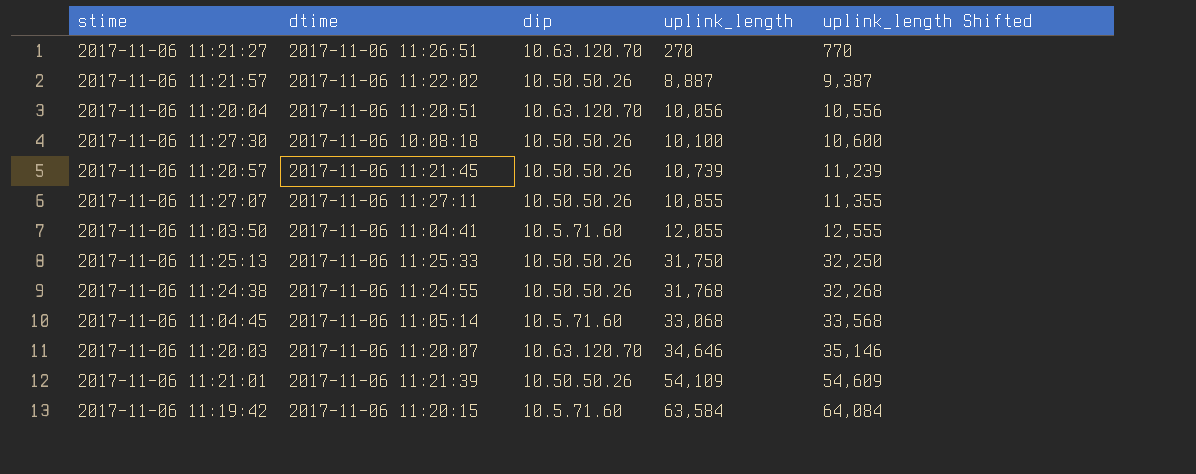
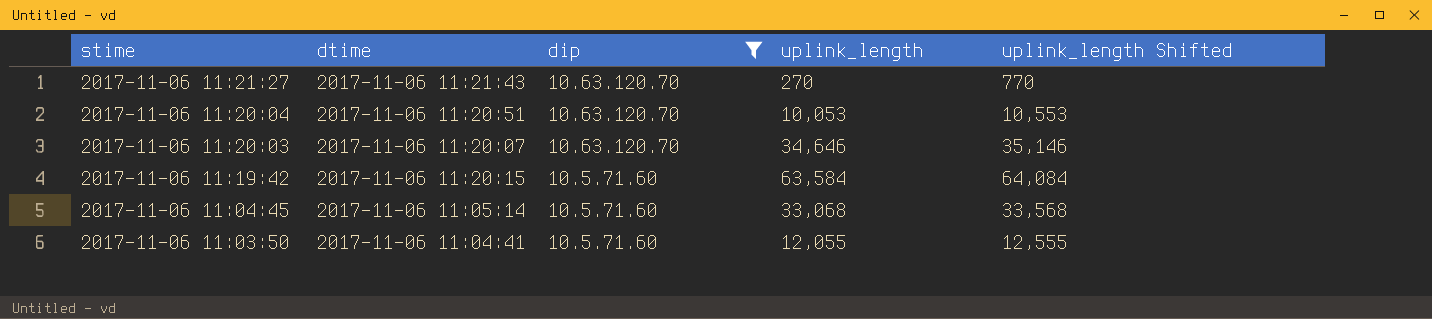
filter: none -> dip != 10.50.50.26
row order: uplink_length ascending -> stime descending
2017-11-06 11:21:27 | dtime: 2017-11-06 11:26:51 -> 2017-11-06 11:21:43
2017-11-06 11:20:04 | uplink_length: 10,056 -> 10,053
2017-11-06 11:20:04 | uplink_length Shifted: 10,556 -> 10,553

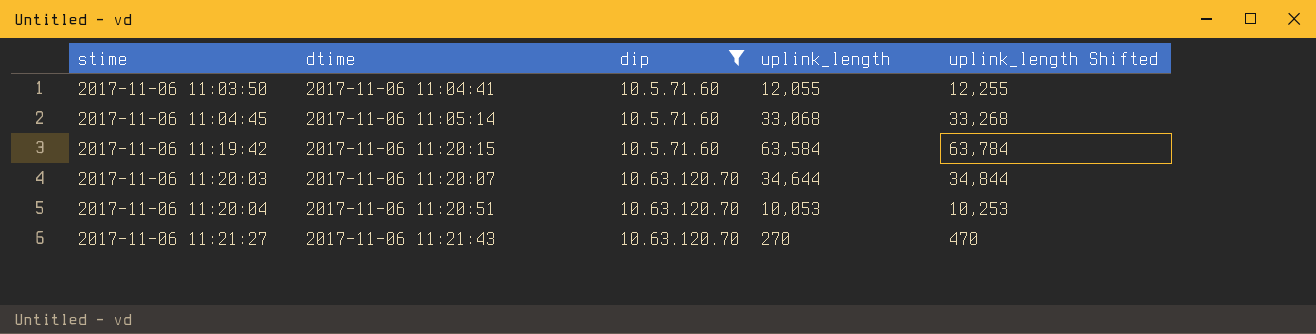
row order: stime descending -> stime ascending
column uplink_length Shifted | formula: [uplink_length] + 500 -> [uplink_length] + 200
2017-11-06 11:20:03 | uplink_length: 34,646 -> 34,644

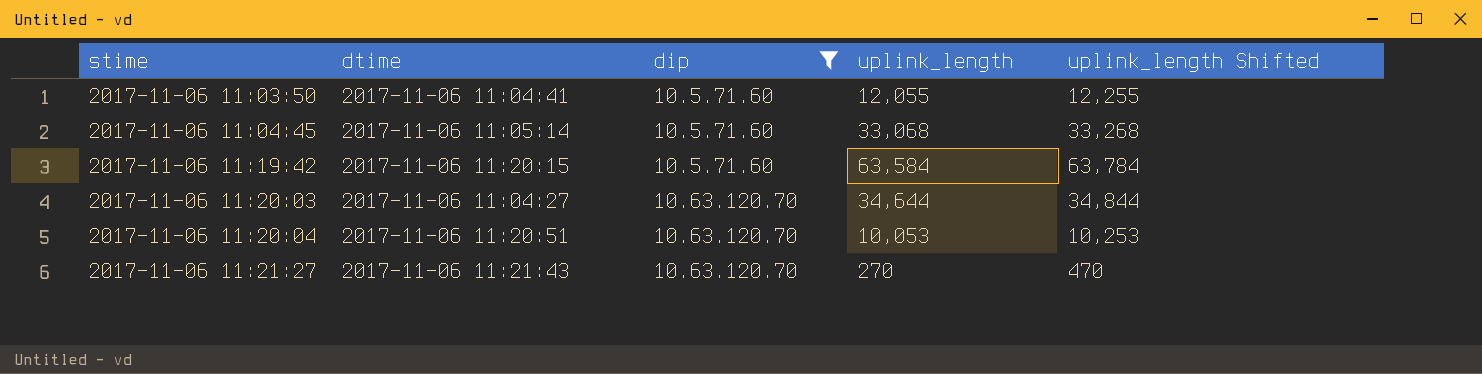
2017-11-06 11:20:03 | dtime: 2017-11-06 11:20:07 -> 2017-11-06 11:04:27

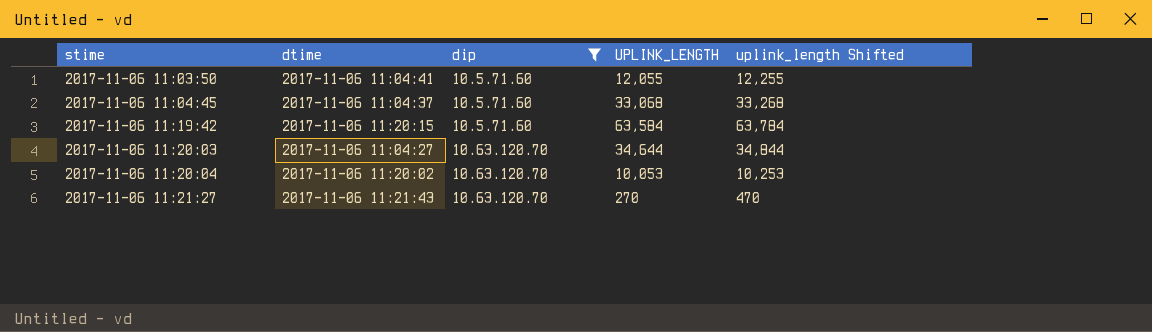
column name: uplink_length -> UPLINK_LENGTH
2017-11-06 11:04:45 | dtime: 2017-11-06 11:05:14 -> 2017-11-06 11:04:37
2017-11-06 11:20:04 | dtime: 2017-11-06 11:20:51 -> 2017-11-06 11:20:02

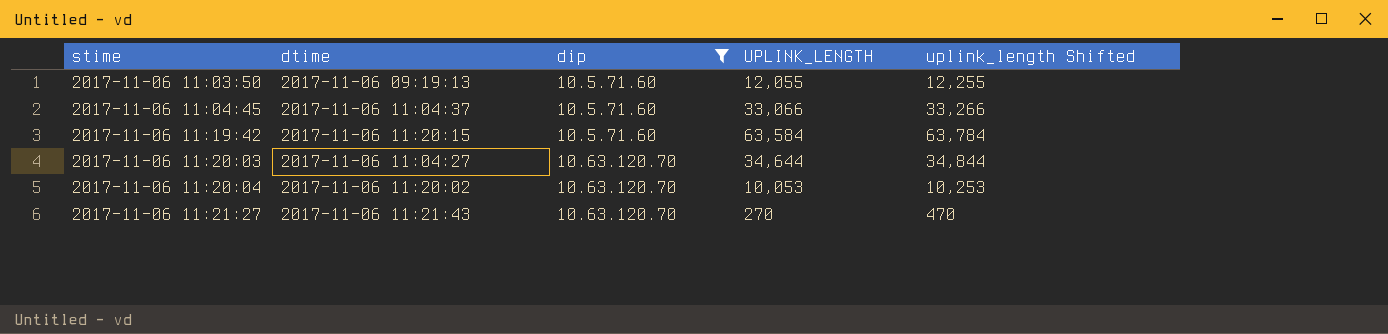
2017-11-06 11:03:50 | dtime: 2017-11-06 11:04:41 -> 2017-11-06 09:19:13
2017-11-06 11:04:45 | UPLINK_LENGTH: 33,068 -> 33,066
2017-11-06 11:04:45 | uplink_length Shifted: 33,268 -> 33,266

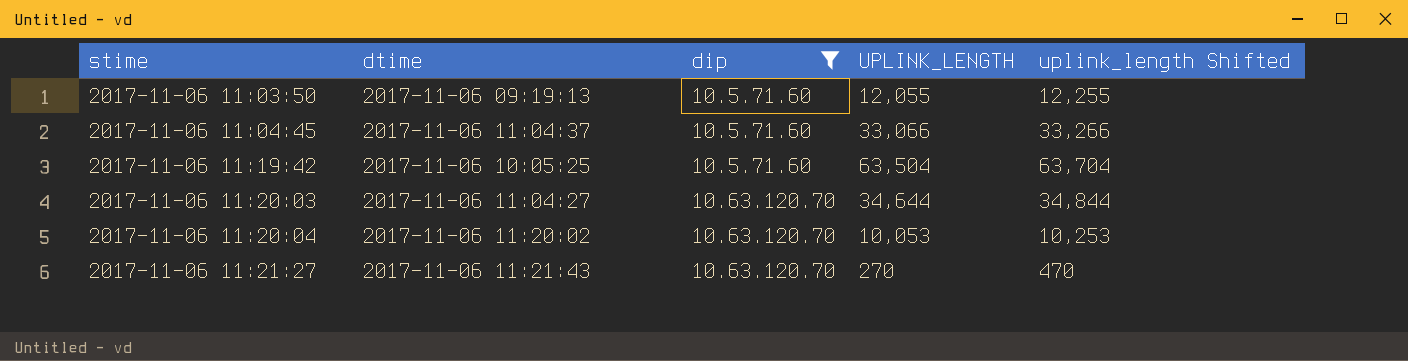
2017-11-06 11:19:42 | dtime: 2017-11-06 11:20:15 -> 2017-11-06 10:05:25
2017-11-06 11:19:42 | UPLINK_LENGTH: 63,584 -> 63,504
2017-11-06 11:19:42 | uplink_length Shifted: 63,784 -> 63,704

